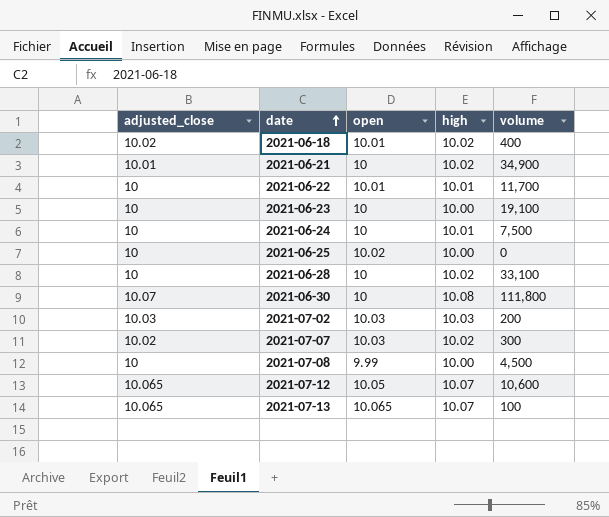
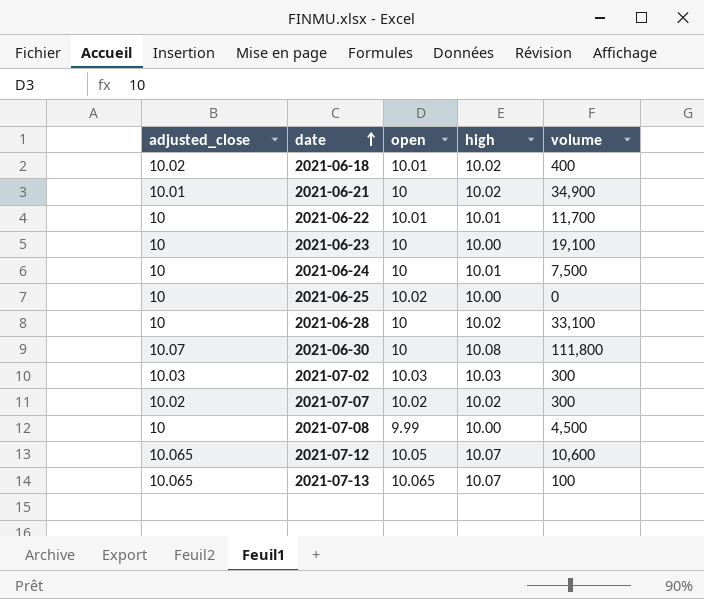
2021-07-02 | volume: 200 -> 300
2021-07-07 | open: 10.03 -> 10.02

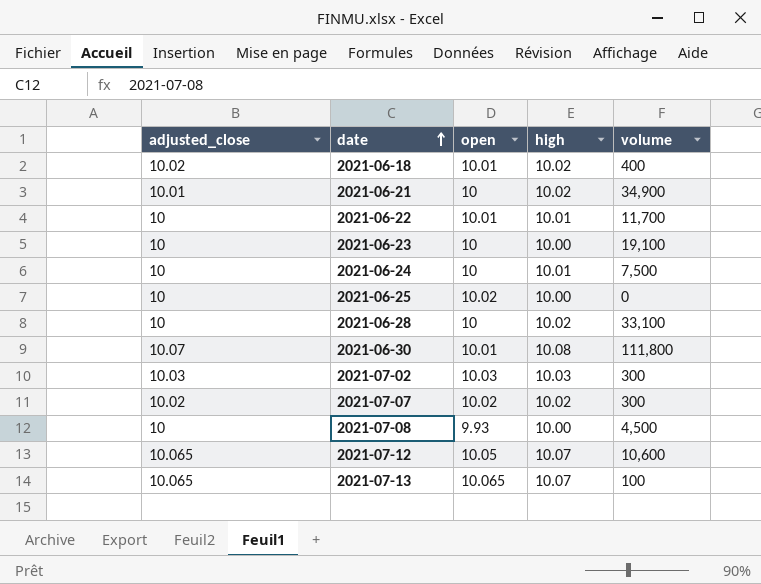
2021-06-30 | open: 10 -> 10.01
2021-07-08 | open: 9.99 -> 9.93

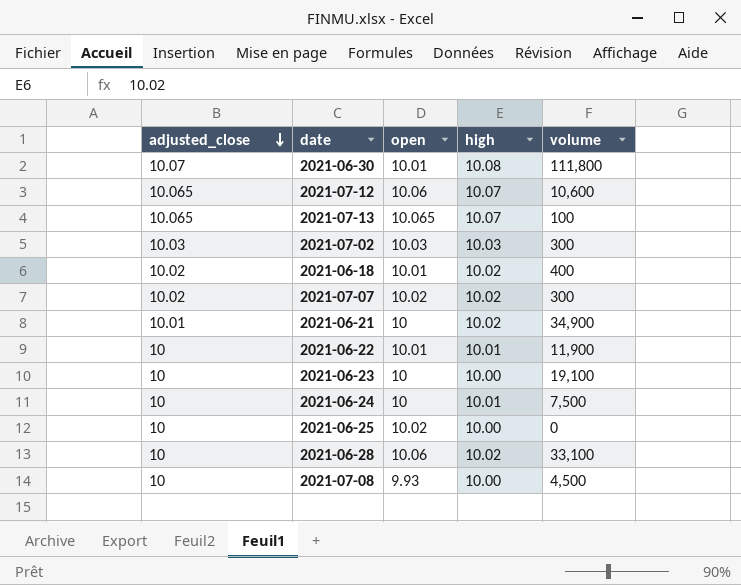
row order: date ascending -> adjusted_close descending
2021-07-12 | open: 10.05 -> 10.06
2021-06-22 | volume: 11,700 -> 11,900
2021-06-28 | open: 10 -> 10.06

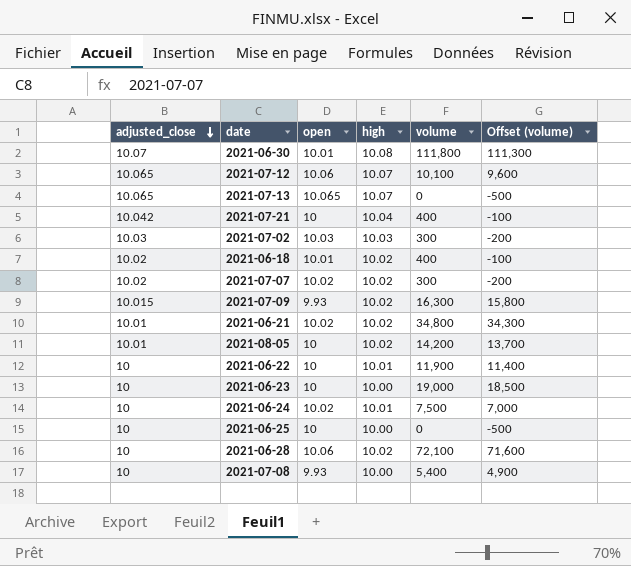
column Offset (volume) | formula: none -> [volume] - 500
2021-07-12 | volume: 10,600 -> 10,100
2021-07-13 | volume: 100 -> 0
row 2021-07-21: none -> 10.042 | 10 | 10.04 | 400 | -100
row 2021-07-09: none -> 10.015 | 9.93 | 10.02 | 16,300 | 15,800
2021-06-21 | open: 10 -> 10.02
2021-06-21 | volume: 34,900 -> 34,800
row 2021-08-05: none -> 10.01 | 10 | 10.02 | 14,200 | 13,700
2021-06-22 | open: 10.01 -> 10
2021-06-23 | volume: 19,100 -> 19,000
2021-06-24 | open: 10 -> 10.02
2021-06-25 | open: 10.02 -> 10
2021-06-28 | volume: 33,100 -> 72,100
2021-07-08 | volume: 4,500 -> 5,400

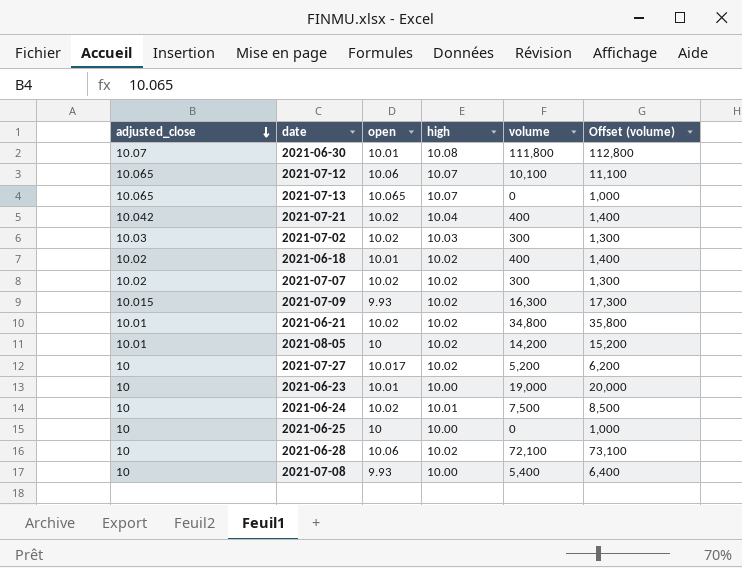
column Offset (volume) | formula: [volume] - 500 -> [volume] + 1000
row 2021-06-22: 10 | 10 | 10.01 | 11,900 | 11,400 -> none
2021-07-21 | open: 10 -> 10.02
2021-07-02 | open: 10.03 -> 10.02
row 2021-07-27: none -> 10 | 10.017 | 10.02 | 5,200 | 6,200
2021-06-23 | open: 10 -> 10.01

